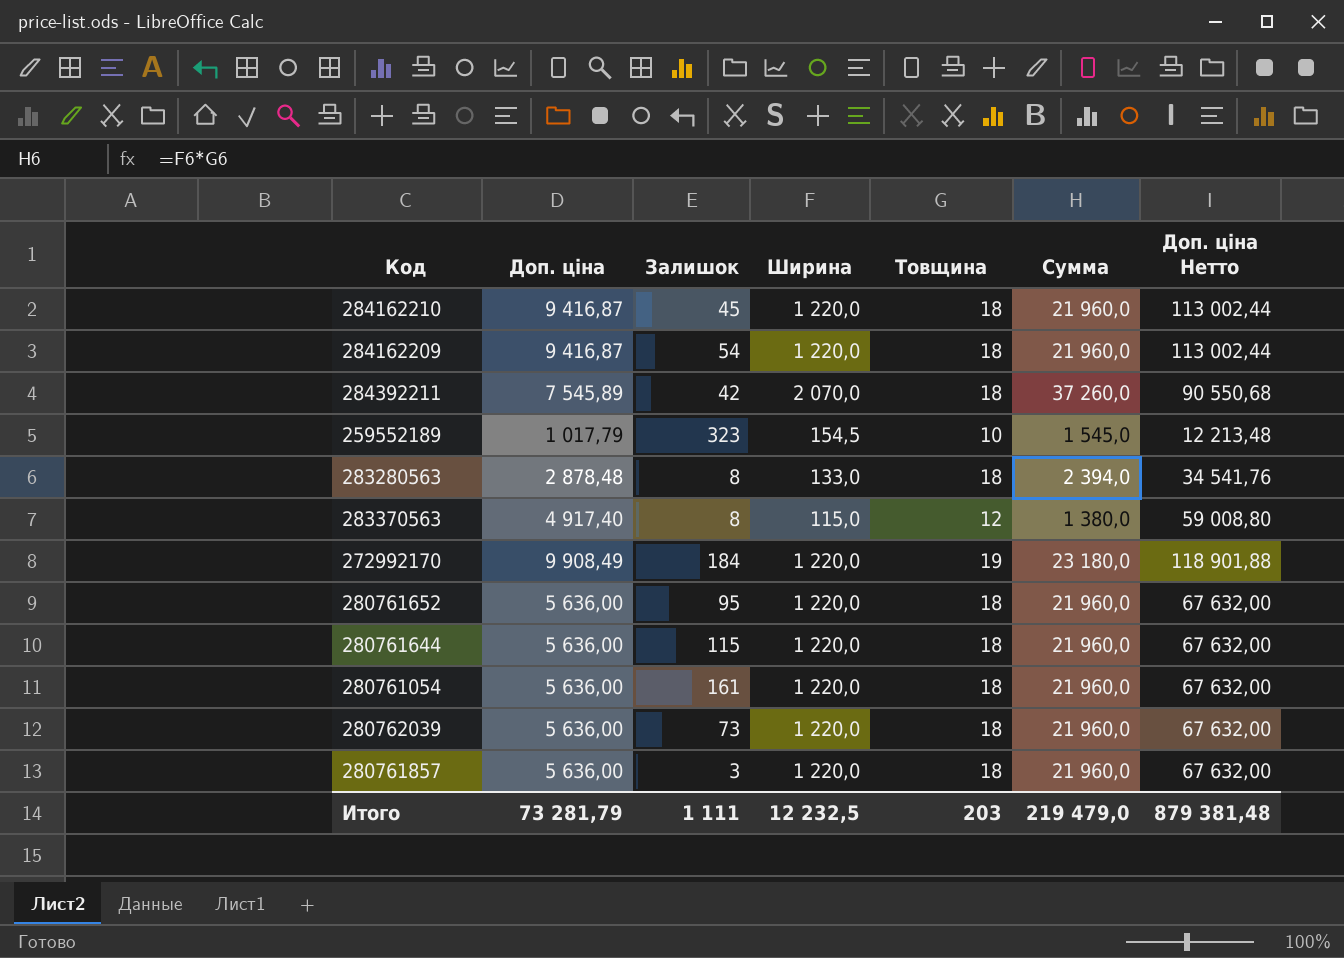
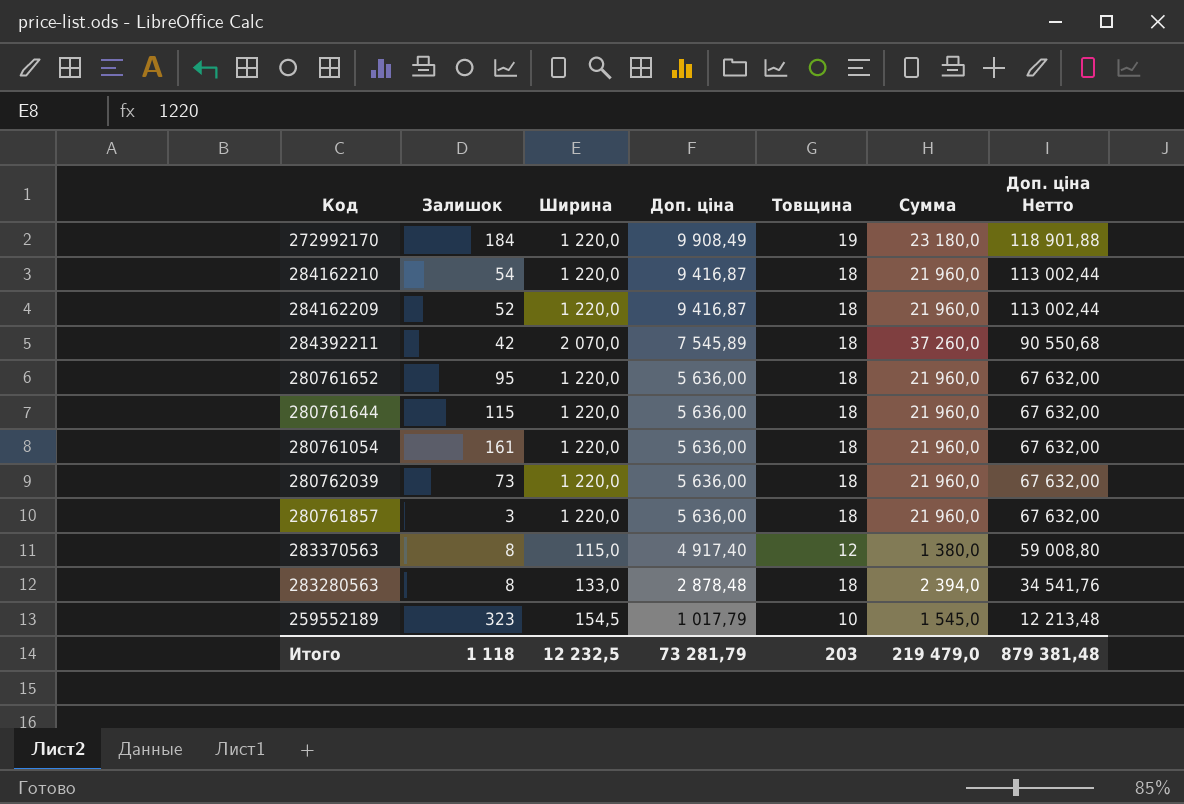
row order: none -> Доп. ціна descending
column Доп. ціна | position: 2 -> 4
284162210 | Залишок: 45 -> 54
284162209 | Залишок: 54 -> 52
Итого | Залишок: 1 111 -> 1 118

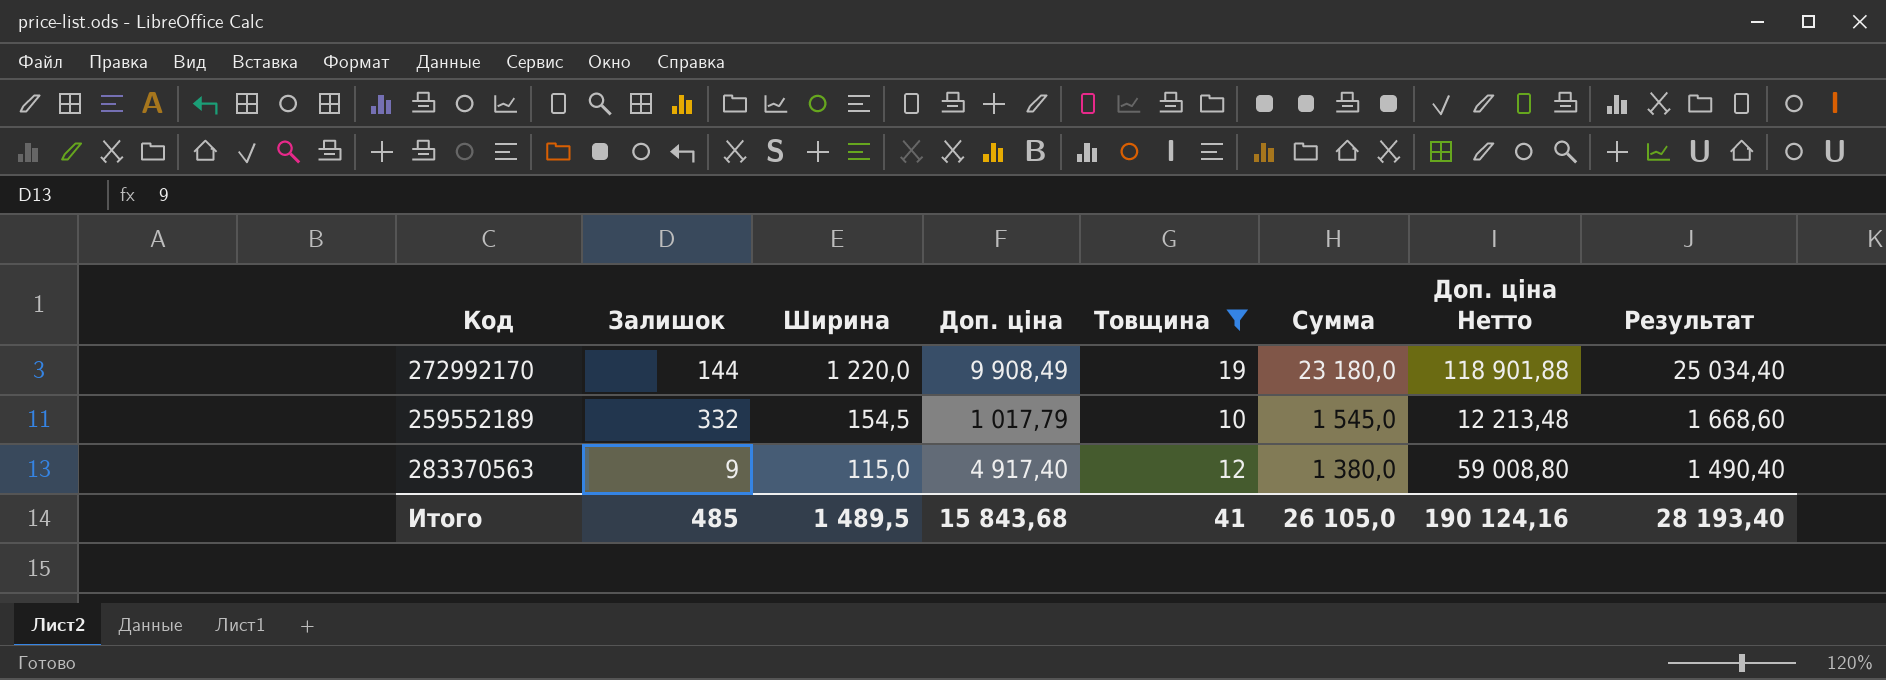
filter: none -> Товщина != 18
row order: Доп. ціна descending -> Ширина descending
column Результат | formula: none -> [Сумма] * 1,08
272992170 | Залишок: 184 -> 144
259552189 | Залишок: 323 -> 332
283370563 | Залишок: 8 -> 9
Итого | Залишок: 1 118 -> 485
Итого | Ширина: 12 232,5 -> 1 489,5
Итого | Доп. ціна: 73 281,79 -> 15 843,68
Итого | Товщина: 203 -> 41
Итого | Сумма: 219 479,0 -> 26 105,0
Итого | Доп. ціна Нетто: 879 381,48 -> 190 124,16

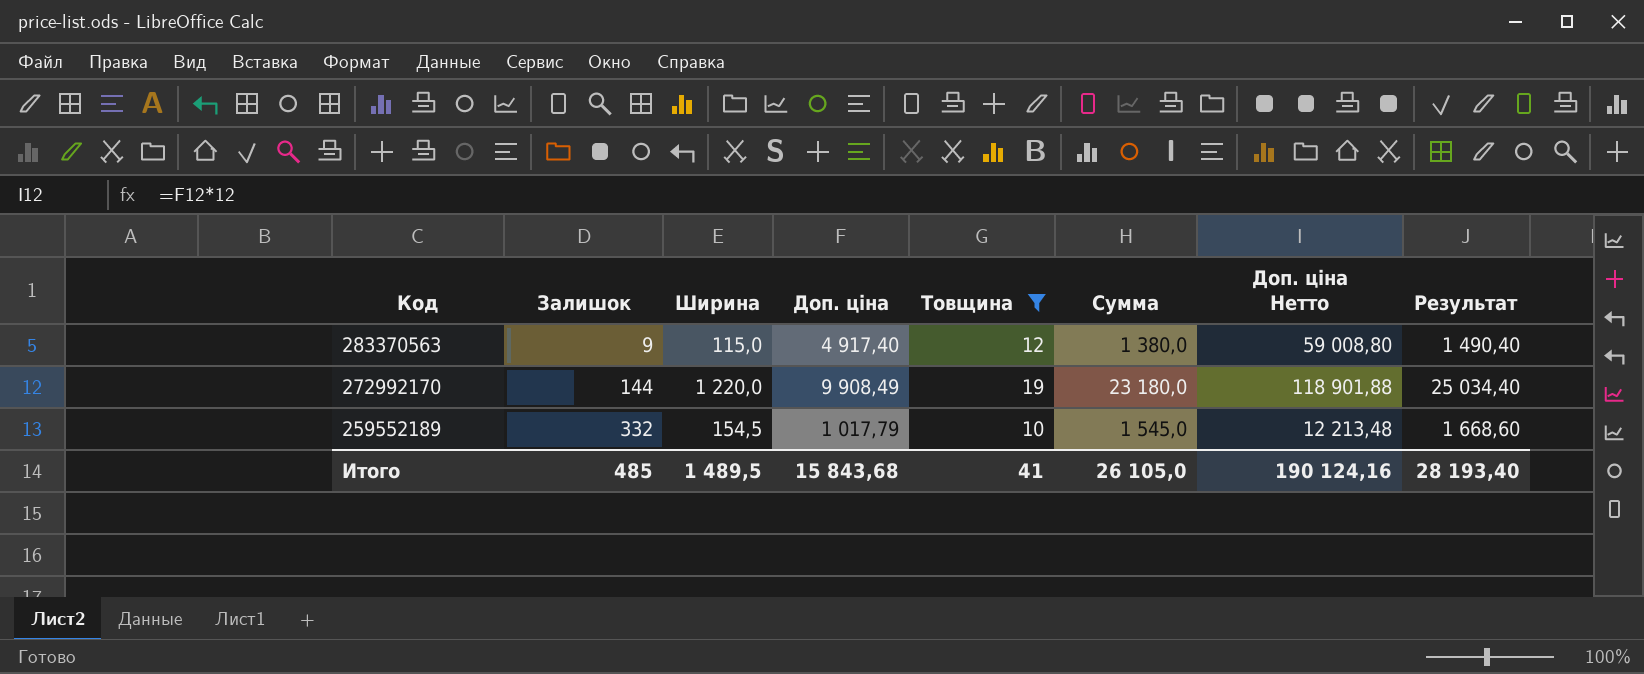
row order: Ширина descending -> Код descending

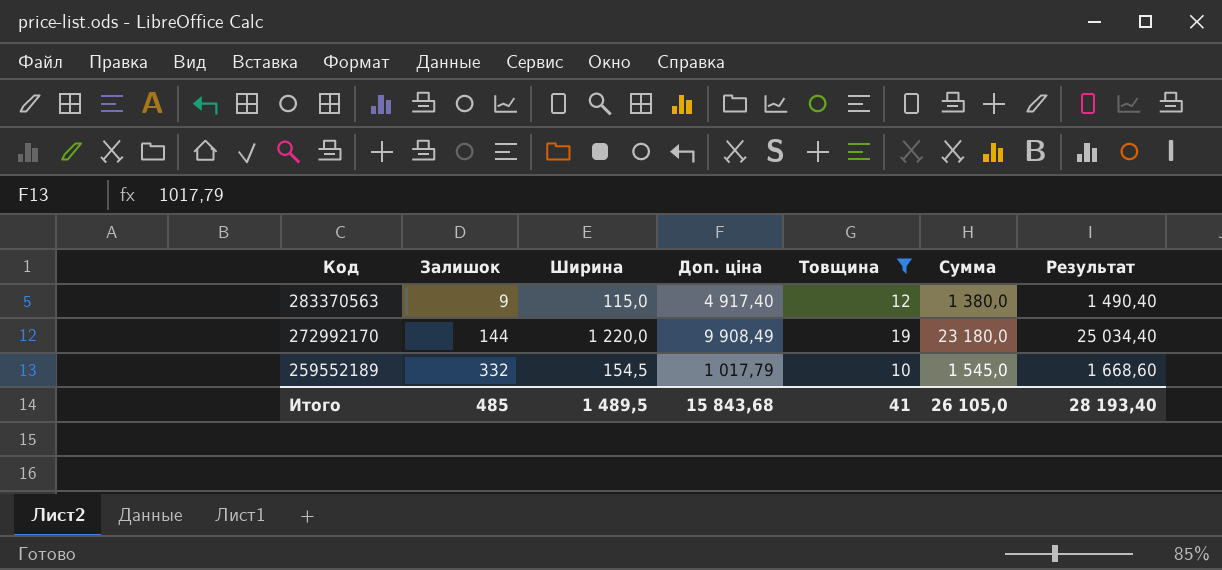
column Доп. ціна Нетто | formula: [Доп. ціна] * 12 -> none

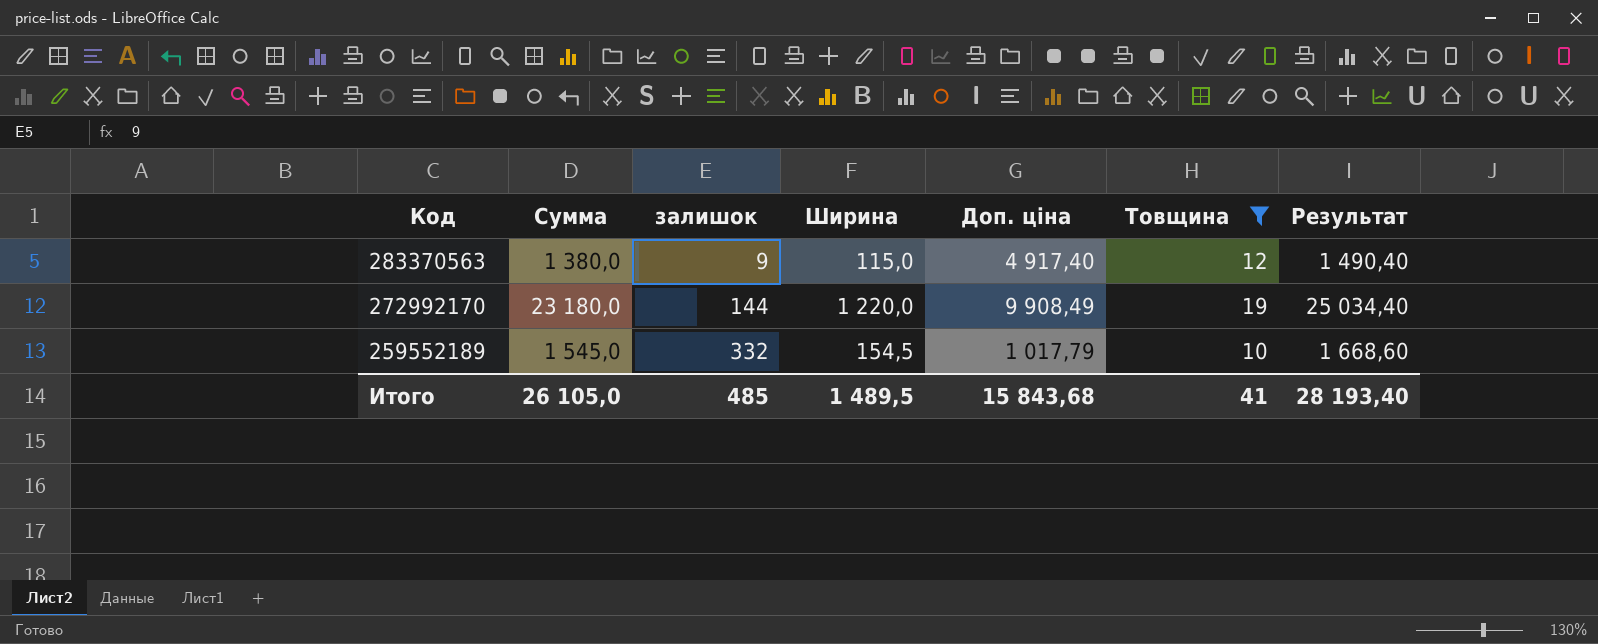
column Сумма | position: 6 -> 2
column name: Залишок -> залишок

